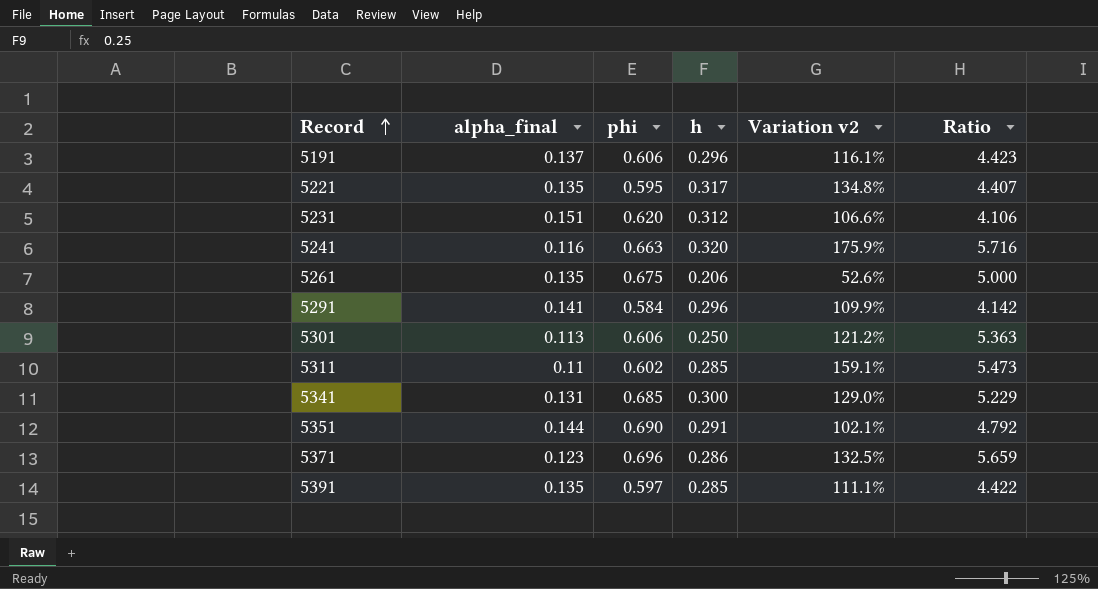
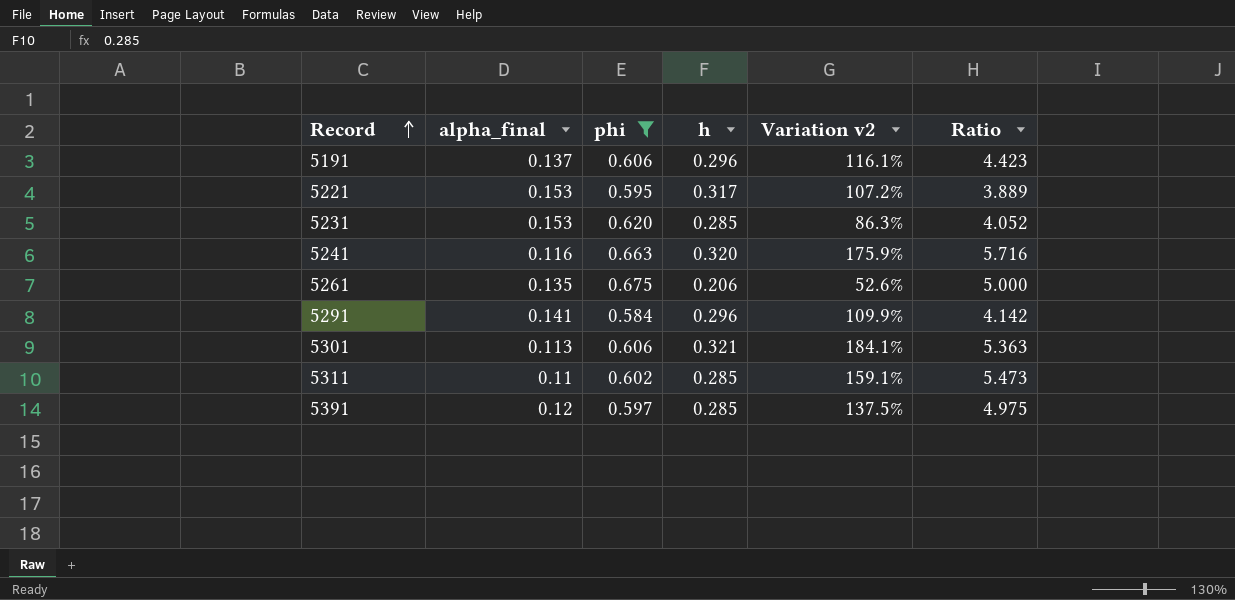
filter: none -> phi <= 0.675
5221 | alpha_final: 0.135 -> 0.153
5221 | Variation v2: 134.8% -> 107.2%
5221 | Ratio: 4.407 -> 3.889
5231 | alpha_final: 0.151 -> 0.153
5231 | h: 0.312 -> 0.285
5231 | Variation v2: 106.6% -> 86.3%
5231 | Ratio: 4.106 -> 4.052
5301 | h: 0.250 -> 0.321
5301 | Variation v2: 121.2% -> 184.1%
5391 | alpha_final: 0.135 -> 0.12
5391 | Variation v2: 111.1% -> 137.5%
5391 | Ratio: 4.422 -> 4.975

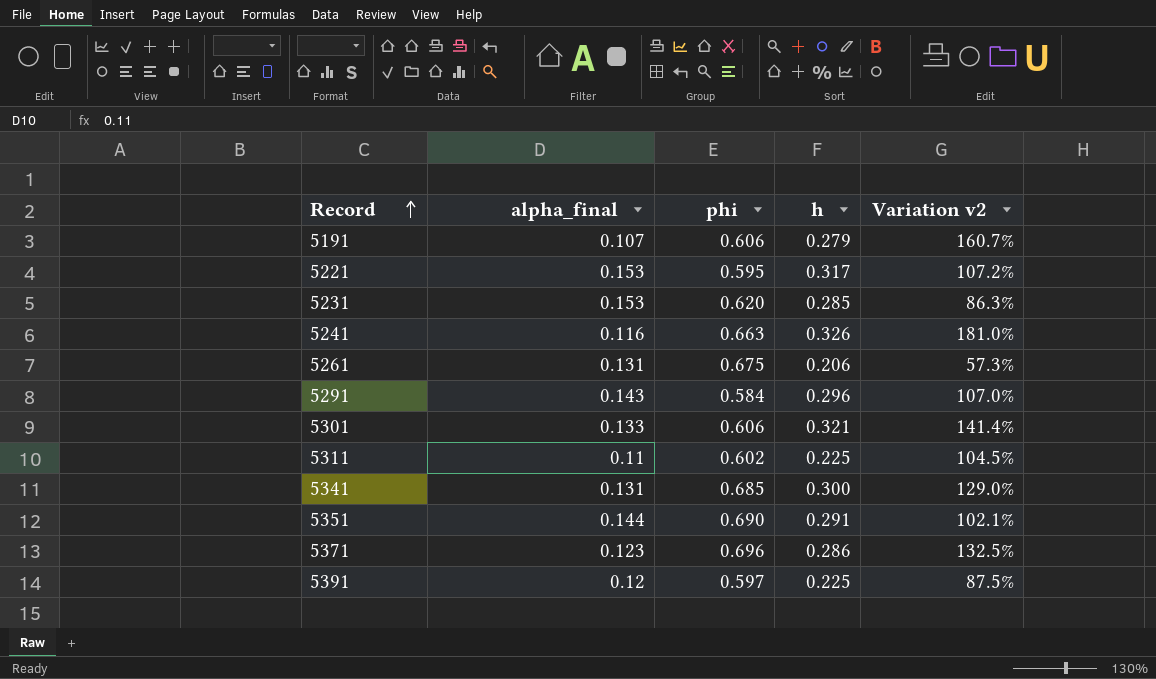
filter: phi <= 0.675 -> none
column Ratio | formula: [phi] / [alpha_final] -> none
5191 | alpha_final: 0.137 -> 0.107
5191 | h: 0.296 -> 0.279
5191 | Variation v2: 116.1% -> 160.7%
5241 | h: 0.320 -> 0.326
5241 | Variation v2: 175.9% -> 181.0%
5261 | alpha_final: 0.135 -> 0.131
5261 | Variation v2: 52.6% -> 57.3%
5291 | alpha_final: 0.141 -> 0.143
5291 | Variation v2: 109.9% -> 107.0%
5301 | alpha_final: 0.113 -> 0.133
5301 | Variation v2: 184.1% -> 141.4%
5311 | h: 0.285 -> 0.225
5311 | Variation v2: 159.1% -> 104.5%
5391 | h: 0.285 -> 0.225
5391 | Variation v2: 137.5% -> 87.5%

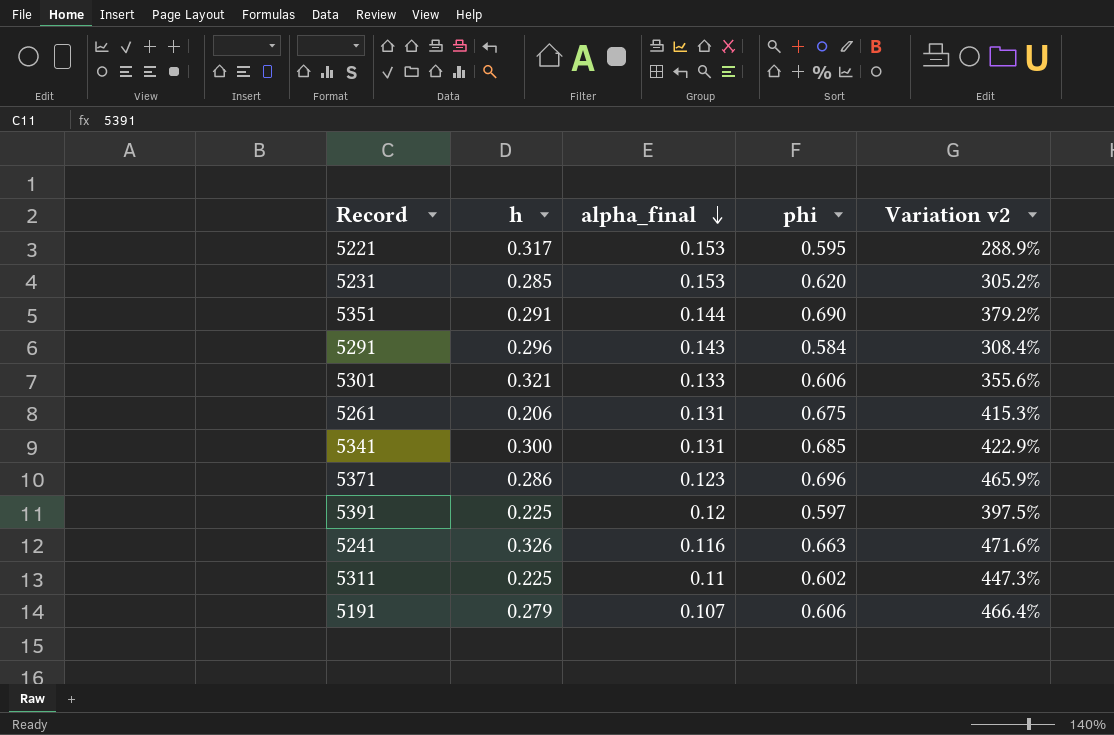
row order: Record ascending -> alpha_final descending
column h | position: 4 -> 2
column Variation v2 | formula: ([h] - [alpha_final]) / [alpha_final] -> ([phi] - [alpha_final]) / [alpha_final]

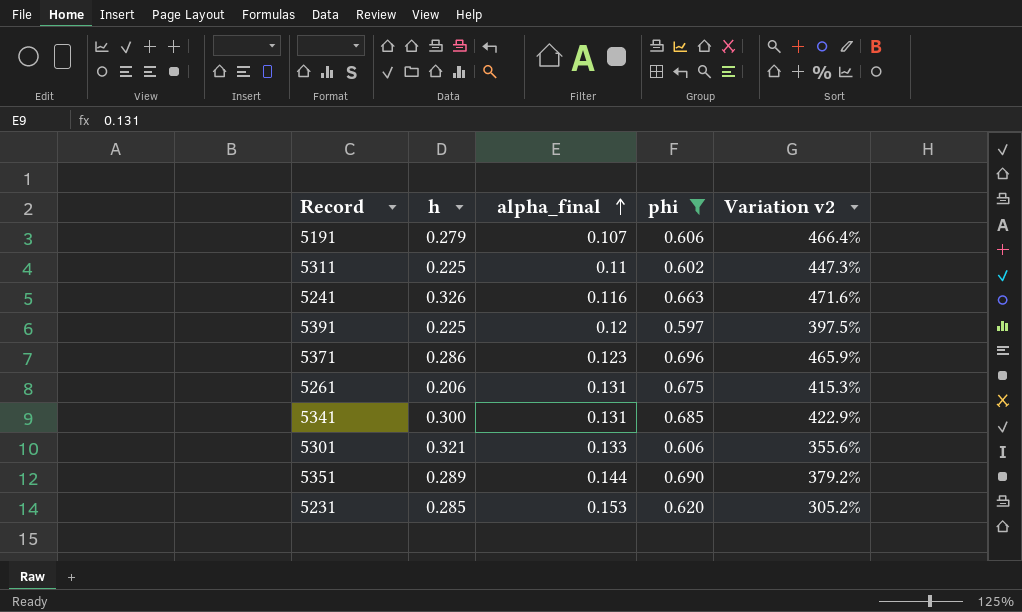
filter: none -> phi >= 0.597
row order: alpha_final descending -> alpha_final ascending
5351 | h: 0.291 -> 0.289

